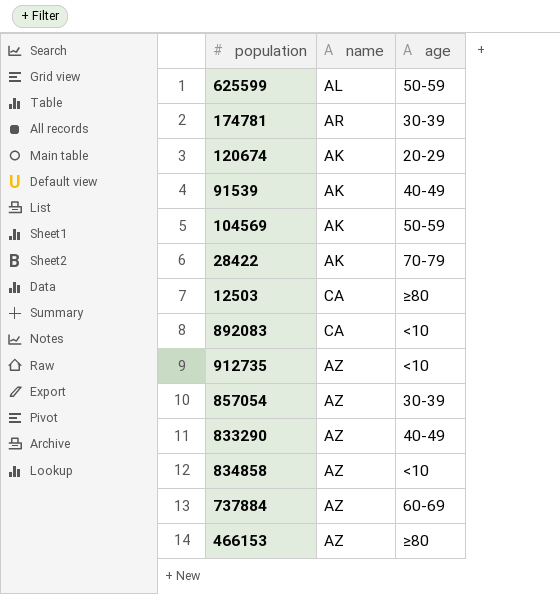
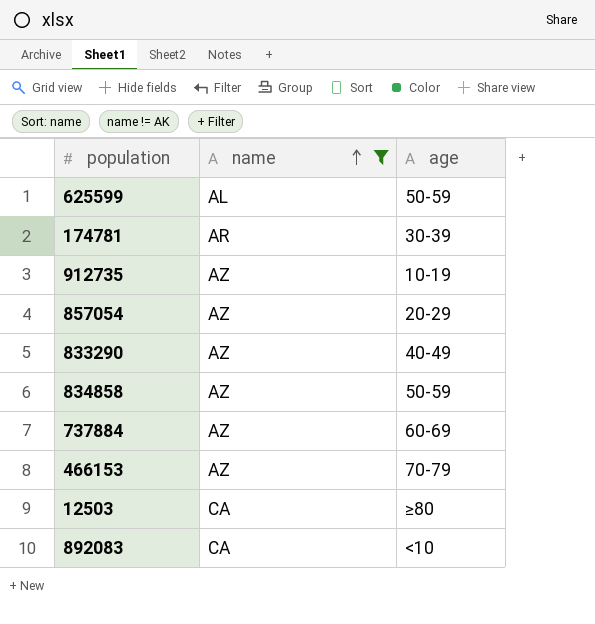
filter: none -> name != AK
row order: none -> name ascending
912735 | age: <10 -> 10-19
857054 | age: 30-39 -> 20-29
834858 | age: <10 -> 50-59
466153 | age: ≥80 -> 70-79

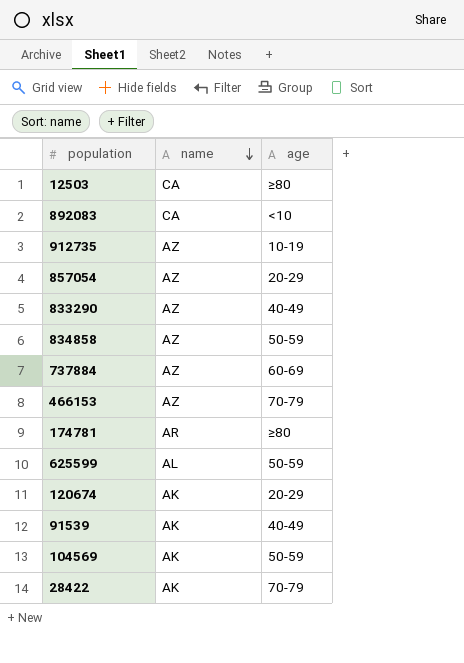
filter: name != AK -> none
row order: name ascending -> name descending
174781 | age: 30-39 -> ≥80

